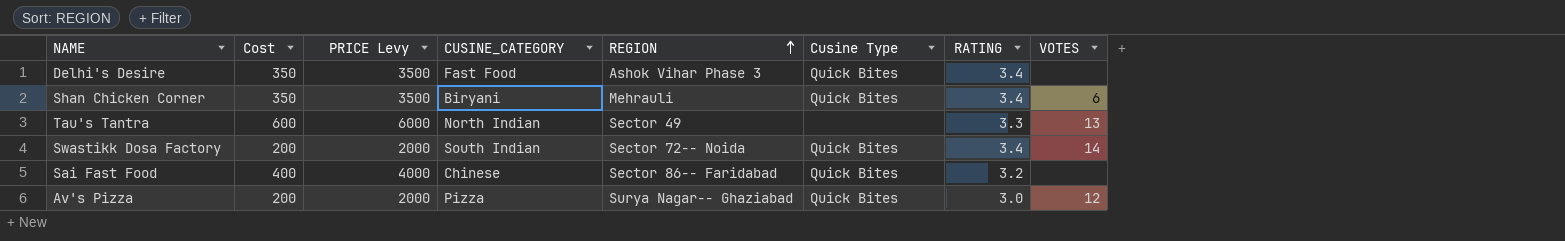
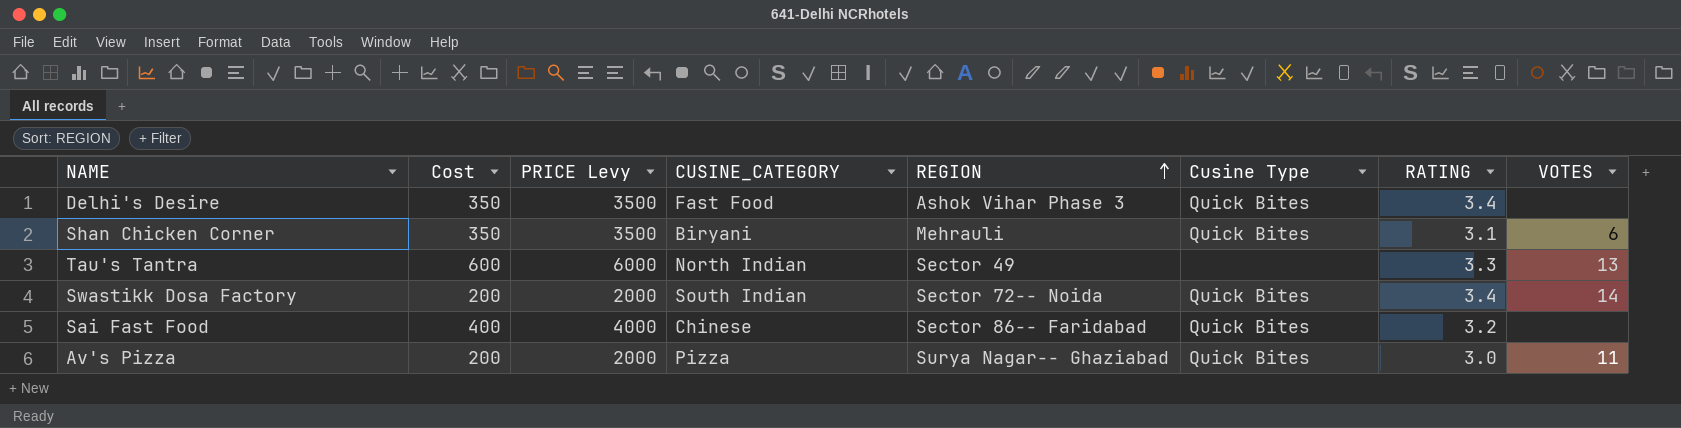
Shan Chicken Corner | RATING: 3.4 -> 3.1
Av's Pizza | VOTES: 12 -> 11

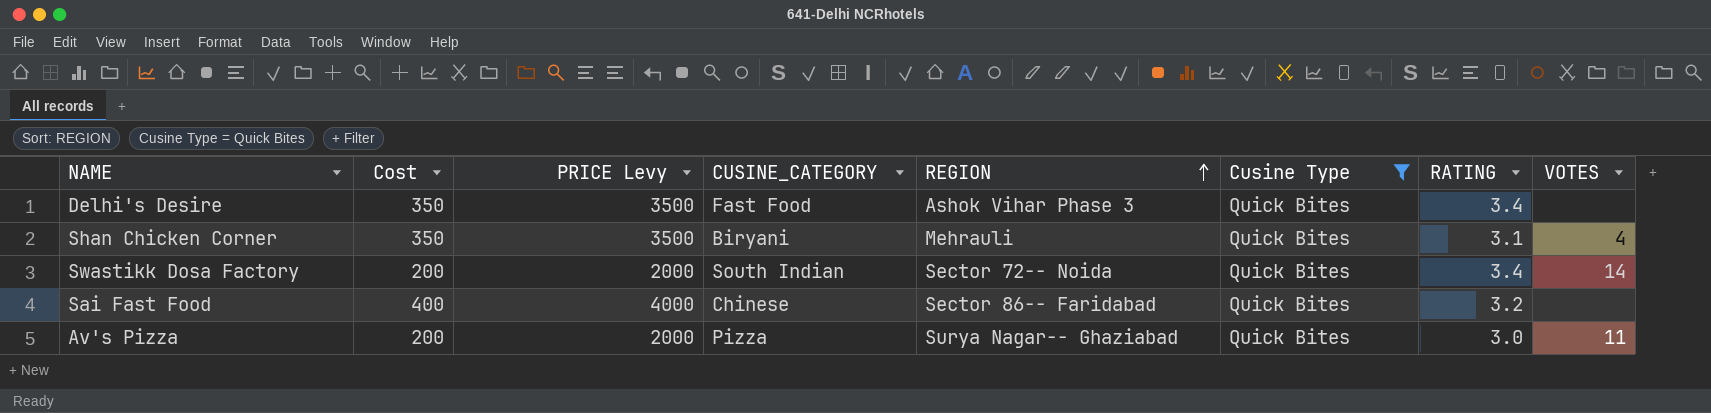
filter: none -> Cusine Type = Quick Bites
Shan Chicken Corner | VOTES: 6 -> 4

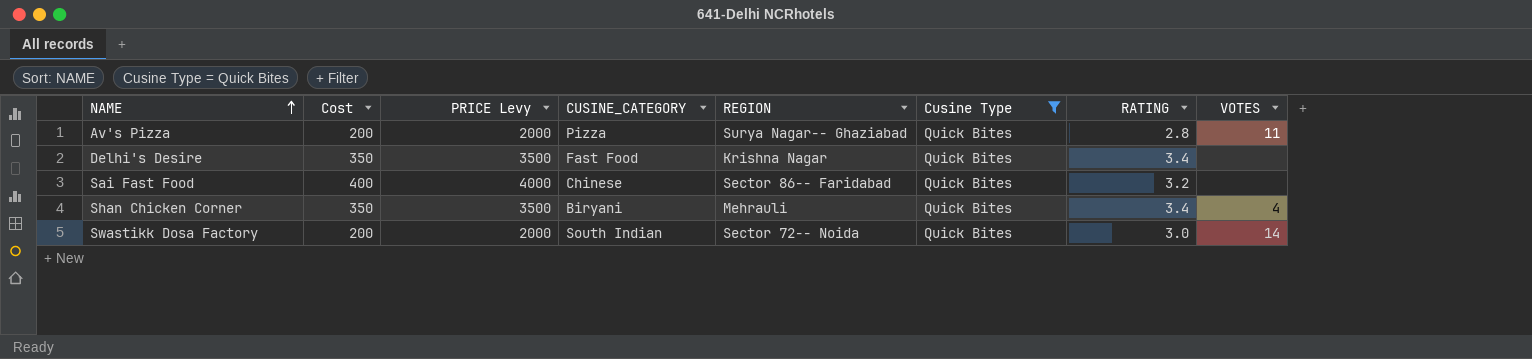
row order: REGION ascending -> NAME ascending
Av's Pizza | RATING: 3.0 -> 2.8
Delhi's Desire | REGION: Ashok Vihar Phase 3 -> Krishna Nagar
Shan Chicken Corner | RATING: 3.1 -> 3.4
Swastikk Dosa Factory | RATING: 3.4 -> 3.0

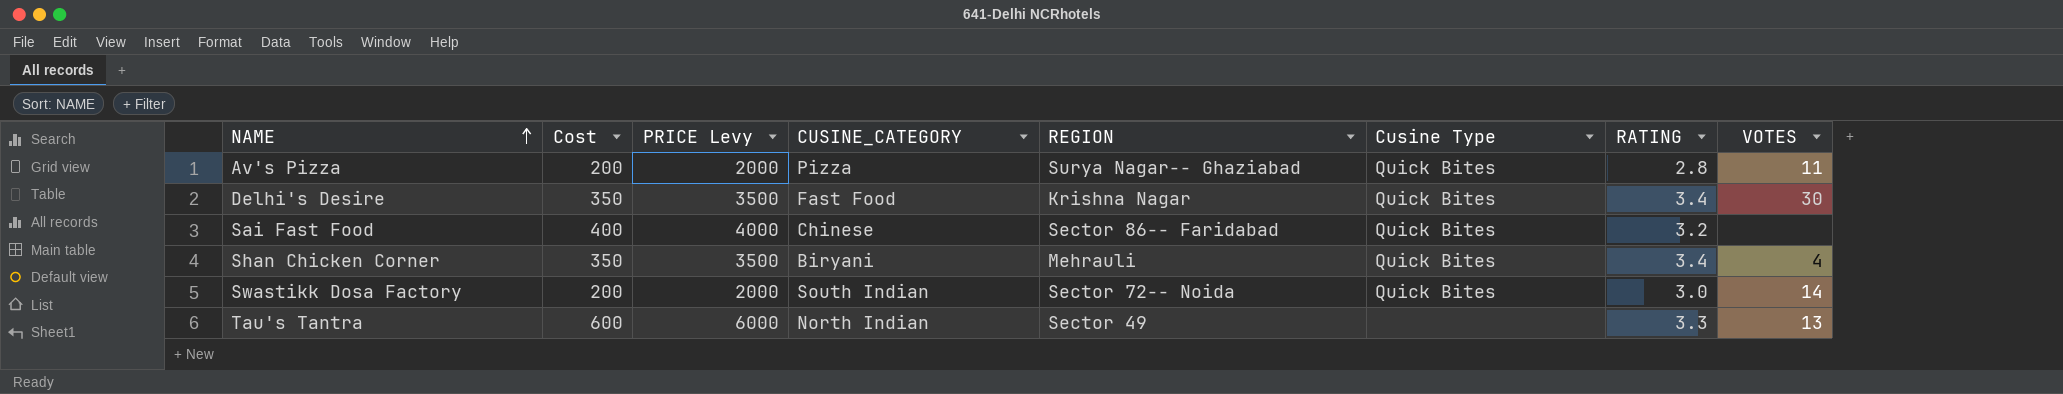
filter: Cusine Type = Quick Bites -> none
Delhi's Desire | VOTES: none -> 30

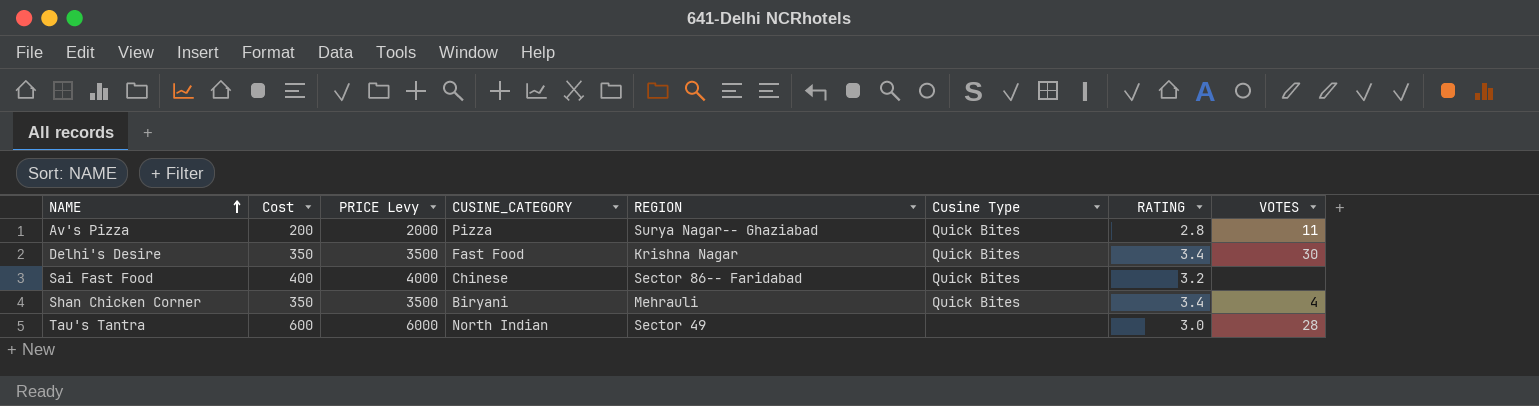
row Swastikk Dosa Factory: 200 | 2000 | South Indian | Sector 72-- Noida | Quick Bites | 3.0 | 14 -> none
Tau's Tantra | RATING: 3.3 -> 3.0
Tau's Tantra | VOTES: 13 -> 28

